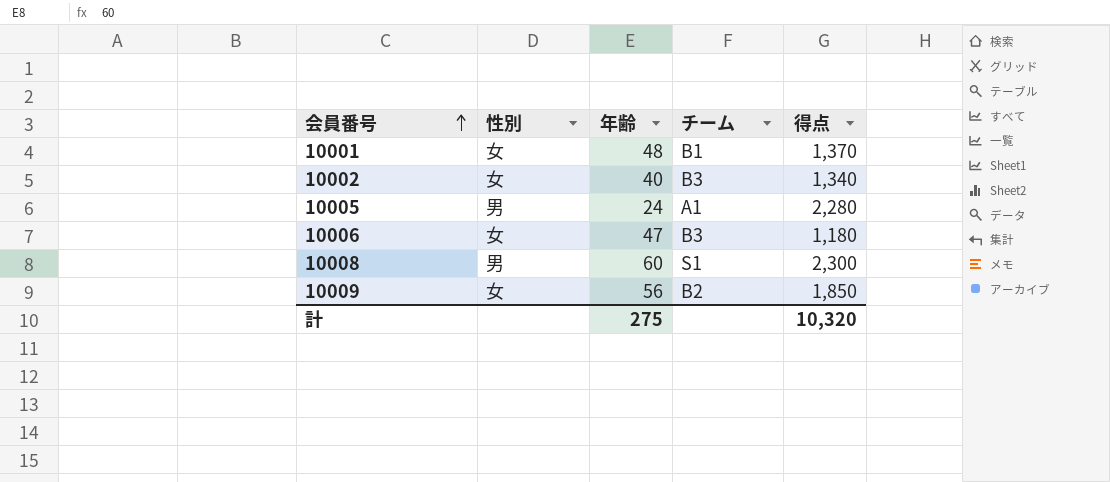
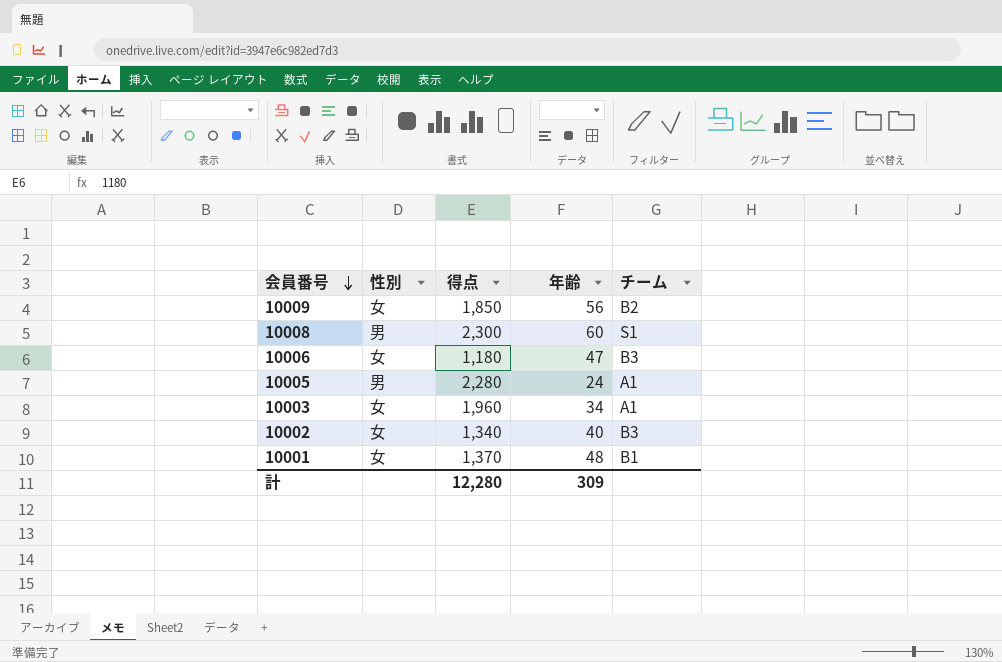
row order: 会員番号 ascending -> 会員番号 descending
column 得点 | position: 5 -> 3
row 10003: none -> 女 | 1,960 | 34 | A1
計 | 得点: 10,320 -> 12,280
計 | 年齢: 275 -> 309

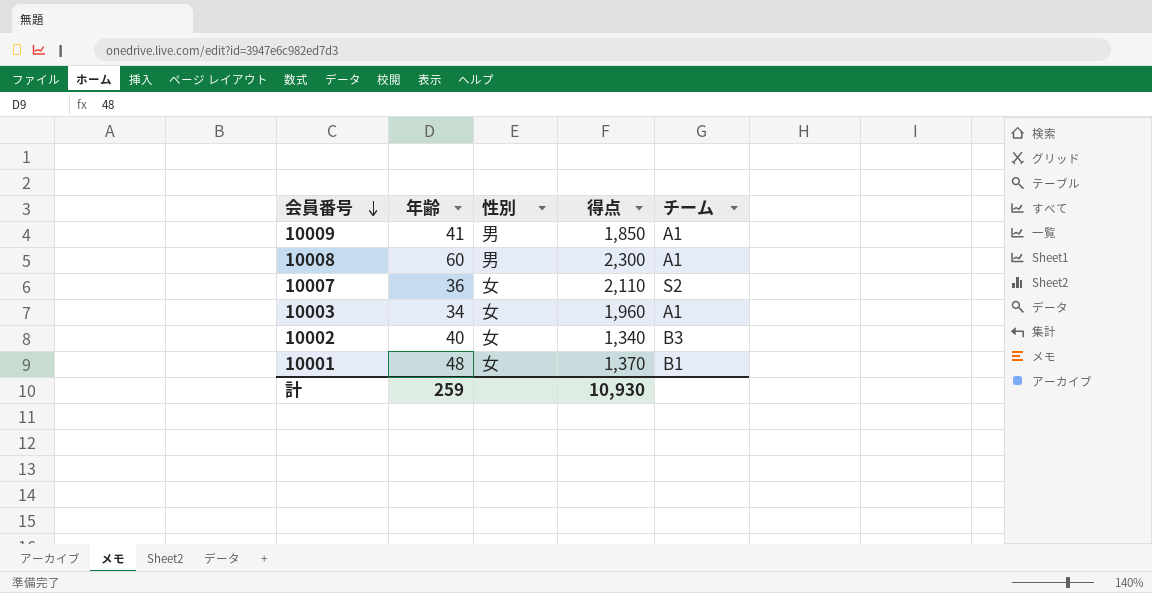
column 年齢 | position: 4 -> 2
row 10006: 女 | 1,180 | 47 | B3 -> none
row 10005: 男 | 2,280 | 24 | A1 -> none
10009 | 年齢: 56 -> 41
10009 | 性別: 女 -> 男
10009 | チーム: B2 -> A1
10008 | チーム: S1 -> A1
row 10007: none -> 36 | 女 | 2,110 | S2
計 | 年齢: 309 -> 259
計 | 得点: 12,280 -> 10,930

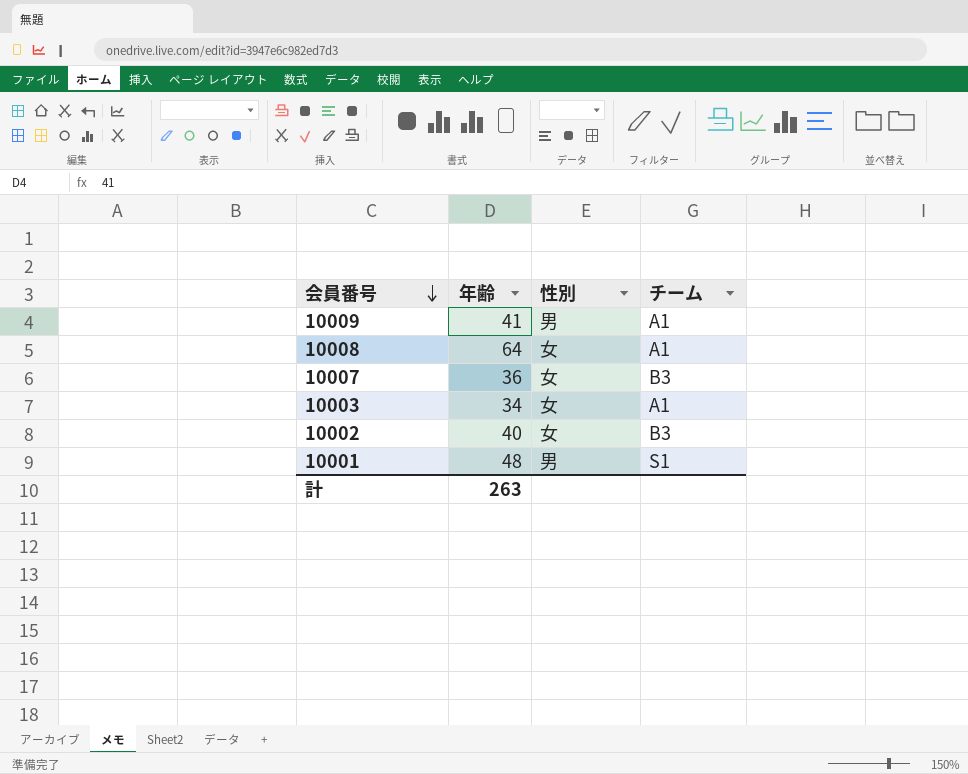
column 得点 | position: 4 -> none
10008 | 年齢: 60 -> 64
10008 | 性別: 男 -> 女
10007 | チーム: S2 -> B3
10001 | 性別: 女 -> 男
10001 | チーム: B1 -> S1
計 | 年齢: 259 -> 263

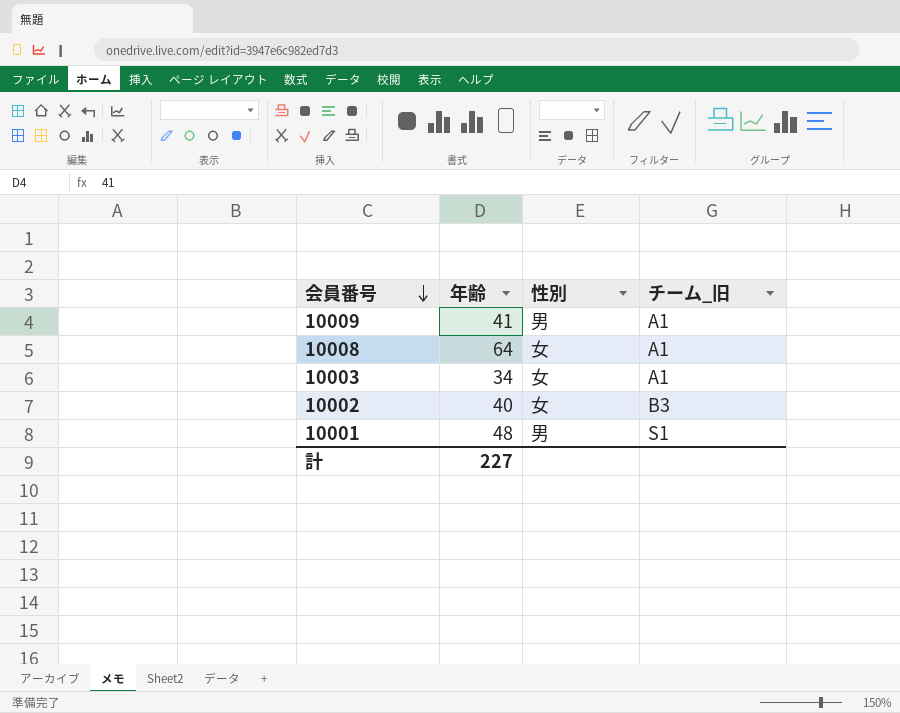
column name: チーム -> チーム_旧
row 10007: 36 | 女 | B3 -> none
計 | 年齢: 263 -> 227

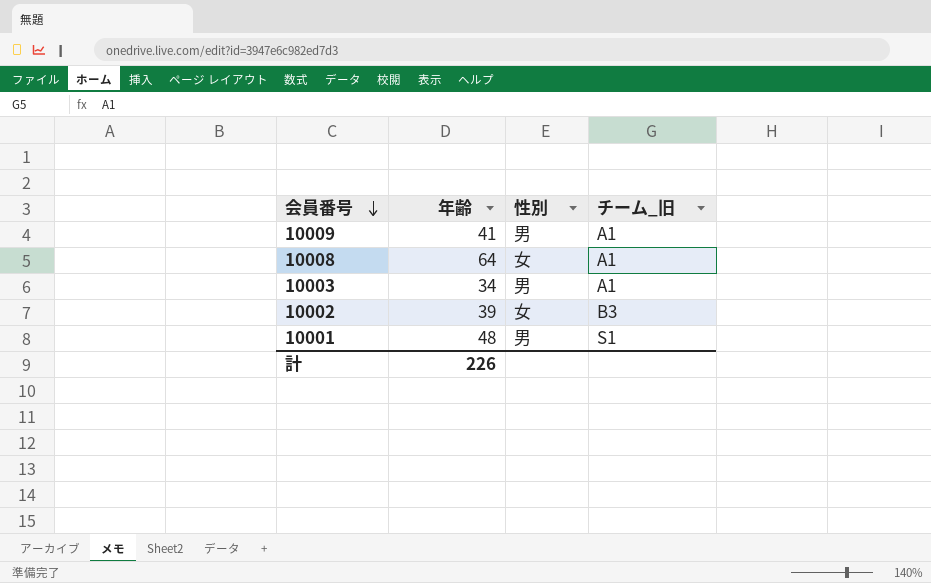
10003 | 性別: 女 -> 男
10002 | 年齢: 40 -> 39
計 | 年齢: 227 -> 226

